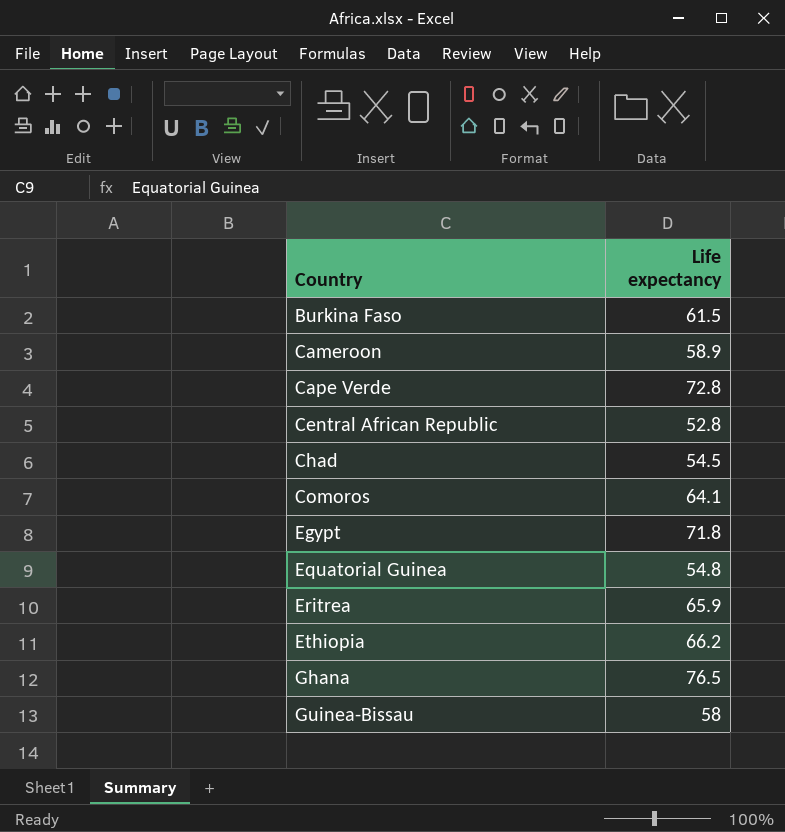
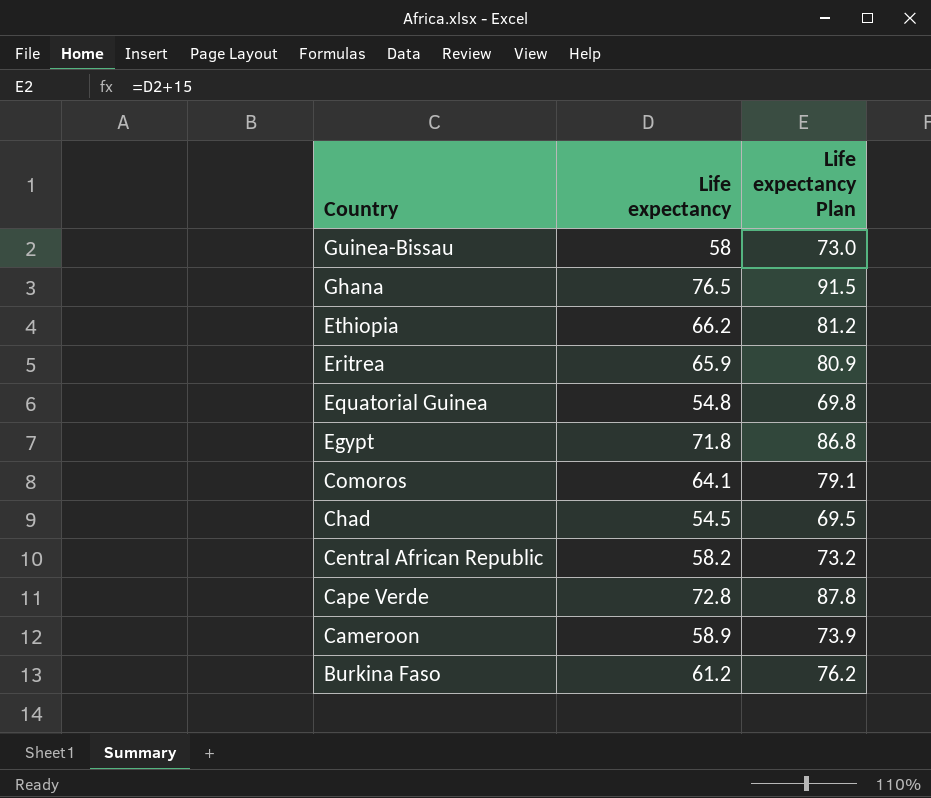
row order: Country ascending -> Country descending
column Life expectancy Plan | formula: none -> [Life expectancy] + 15
Central African Republic | Life expectancy: 52.8 -> 58.2
Burkina Faso | Life expectancy: 61.5 -> 61.2

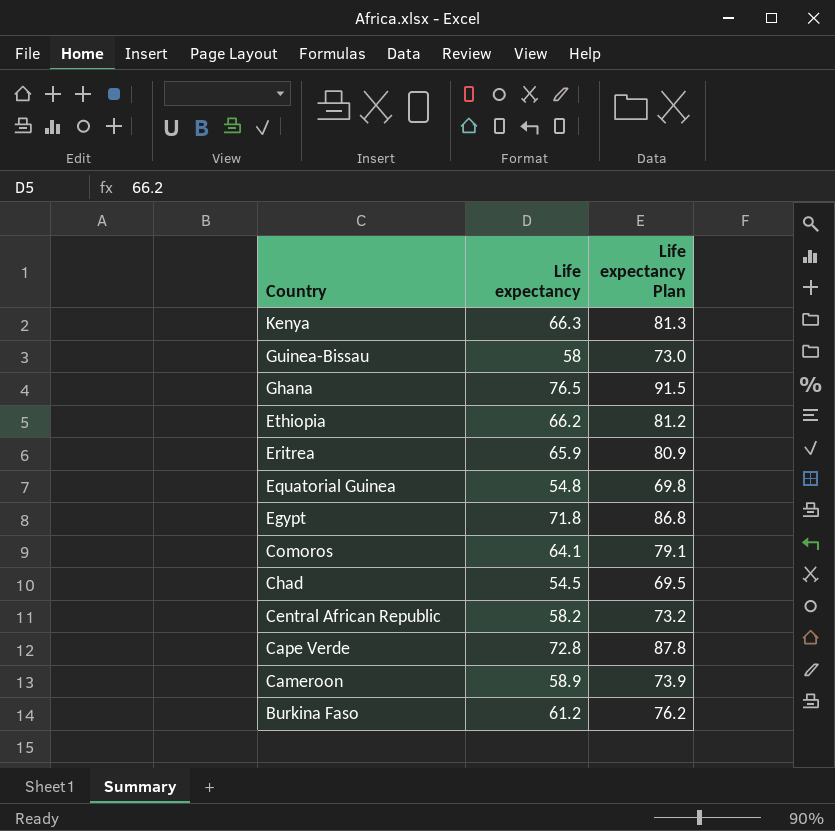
row Kenya: none -> 66.3 | 81.3

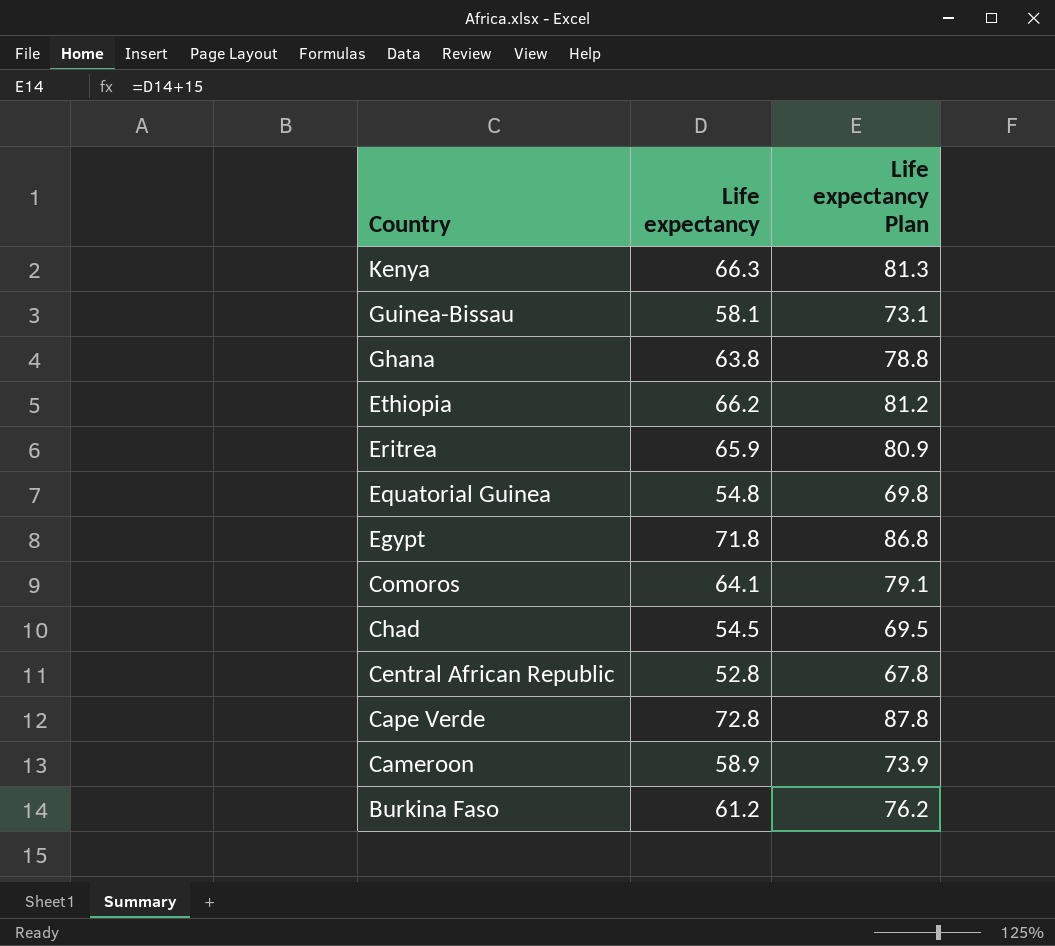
Guinea-Bissau | Life expectancy: 58 -> 58.1
Guinea-Bissau | Life expectancy Plan: 73.0 -> 73.1
Ghana | Life expectancy: 76.5 -> 63.8
Ghana | Life expectancy Plan: 91.5 -> 78.8
Central African Republic | Life expectancy: 58.2 -> 52.8
Central African Republic | Life expectancy Plan: 73.2 -> 67.8

